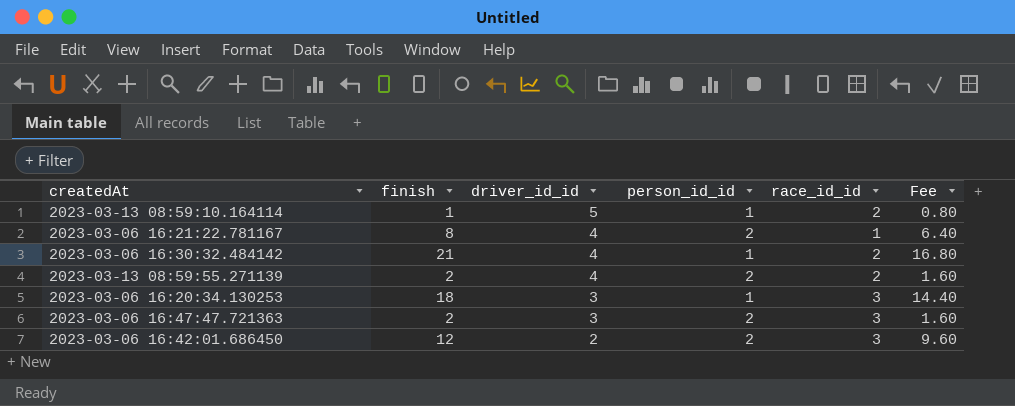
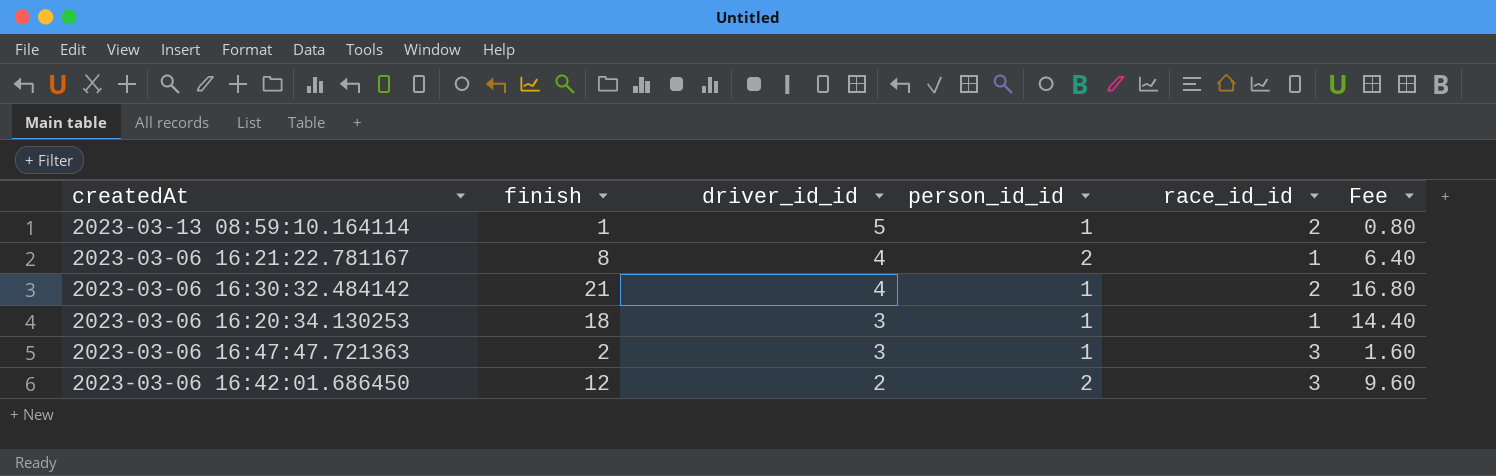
row 2023-03-13 08:59:55.271139: 2 | 4 | 2 | 2 | 1.60 -> none
2023-03-06 16:20:34.130253 | race_id_id: 3 -> 1
2023-03-06 16:47:47.721363 | person_id_id: 2 -> 1

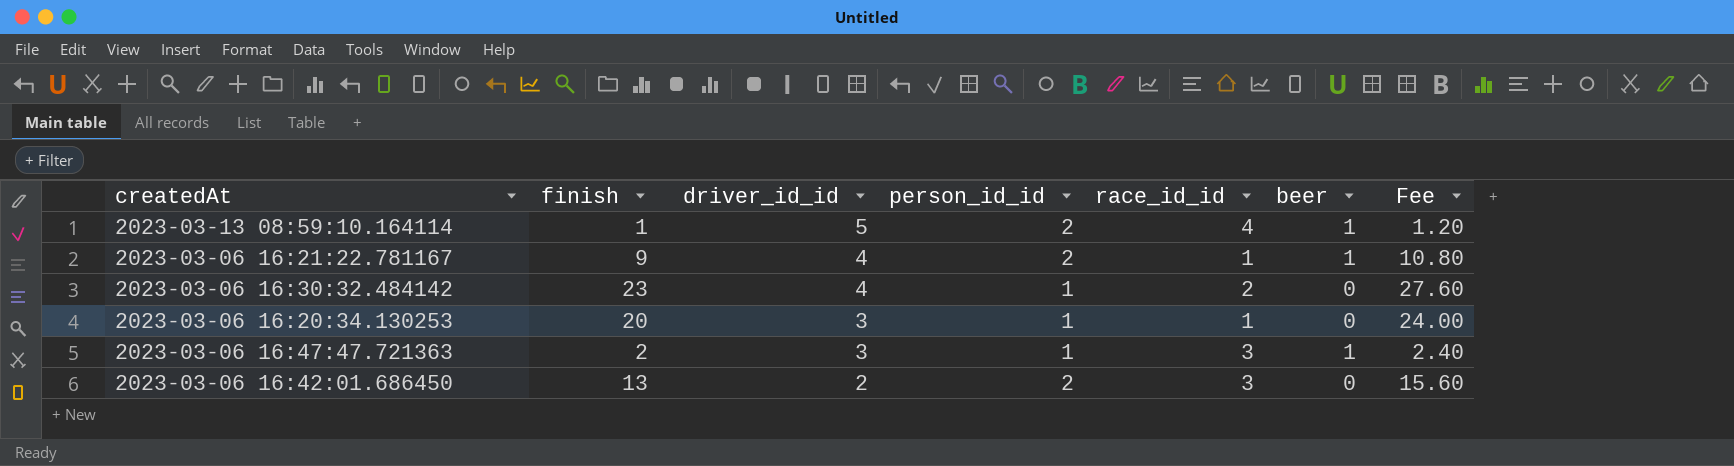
column beer | position: none -> 6
column Fee | formula: [finish] * 0.8 -> [finish] * 1.2
2023-03-13 08:59:10.164114 | person_id_id: 1 -> 2
2023-03-13 08:59:10.164114 | race_id_id: 2 -> 4
2023-03-06 16:21:22.781167 | finish: 8 -> 9
2023-03-06 16:30:32.484142 | finish: 21 -> 23
2023-03-06 16:20:34.130253 | finish: 18 -> 20
2023-03-06 16:42:01.686450 | finish: 12 -> 13

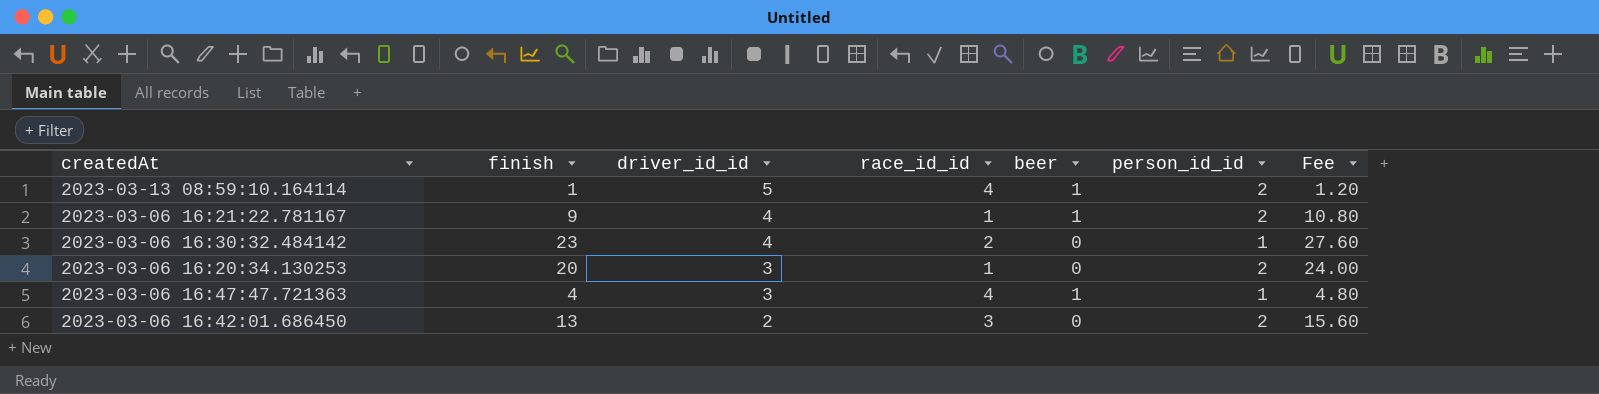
column person_id_id | position: 4 -> 6
2023-03-06 16:20:34.130253 | person_id_id: 1 -> 2
2023-03-06 16:47:47.721363 | finish: 2 -> 4
2023-03-06 16:47:47.721363 | race_id_id: 3 -> 4
2023-03-06 16:47:47.721363 | Fee: 2.40 -> 4.80

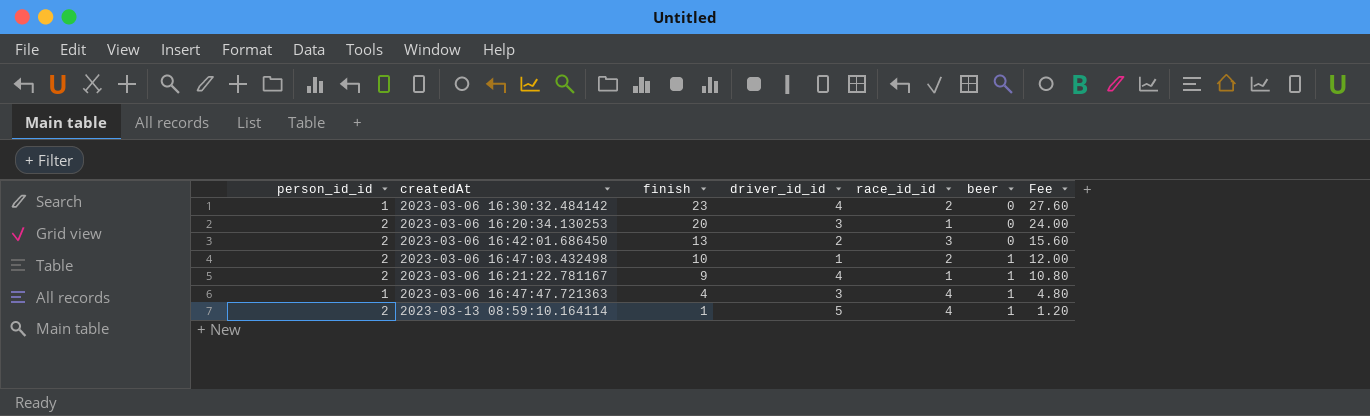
row order: driver_id_id descending -> finish descending
column person_id_id | position: 6 -> 1
row 2023-03-06 16:47:03.432498: none -> 2 | 10 | 1 | 2 | 1 | 12.00

